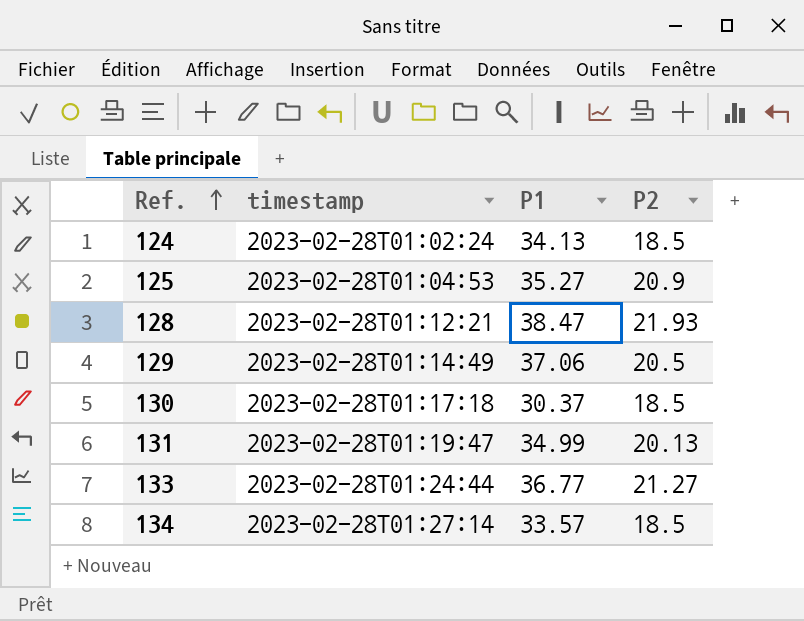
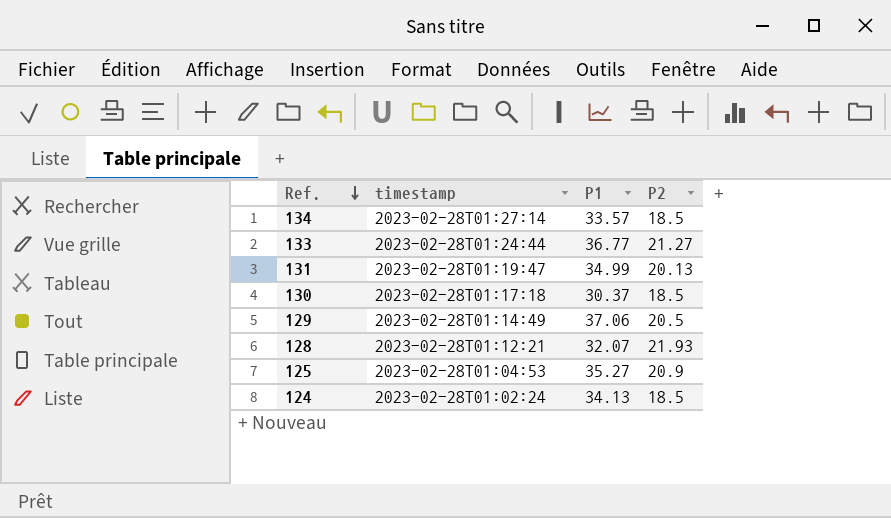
row order: Ref. ascending -> Ref. descending
128 | P1: 38.47 -> 32.07

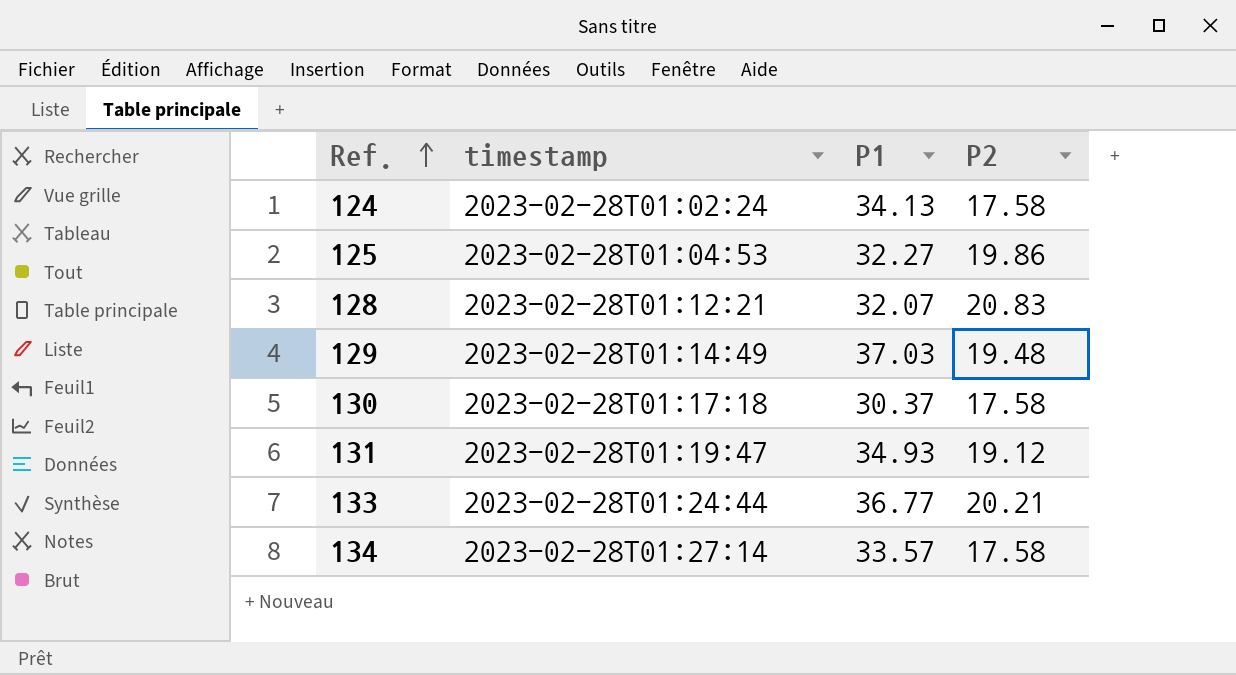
row order: Ref. descending -> Ref. ascending
124 | P2: 18.5 -> 17.58
125 | P1: 35.27 -> 32.27
125 | P2: 20.9 -> 19.86
128 | P2: 21.93 -> 20.83
129 | P1: 37.06 -> 37.03
129 | P2: 20.5 -> 19.48
130 | P2: 18.5 -> 17.58
131 | P1: 34.99 -> 34.93
131 | P2: 20.13 -> 19.12
133 | P2: 21.27 -> 20.21
134 | P2: 18.5 -> 17.58

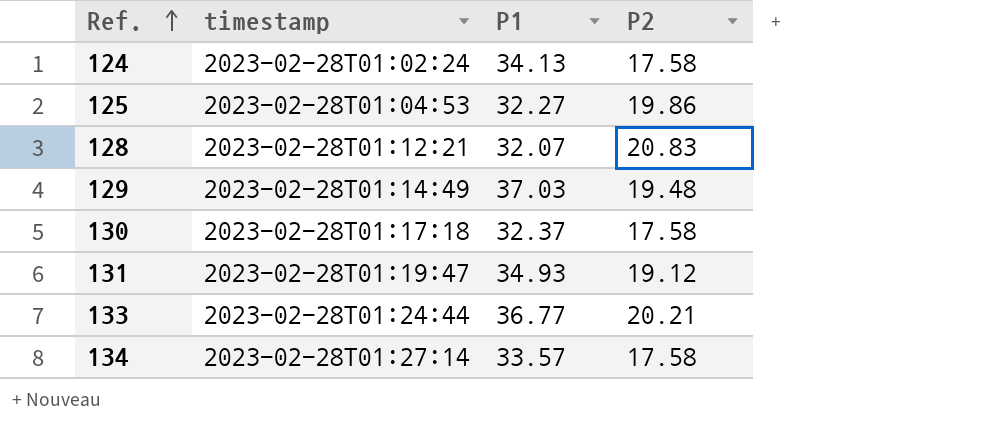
130 | P1: 30.37 -> 32.37

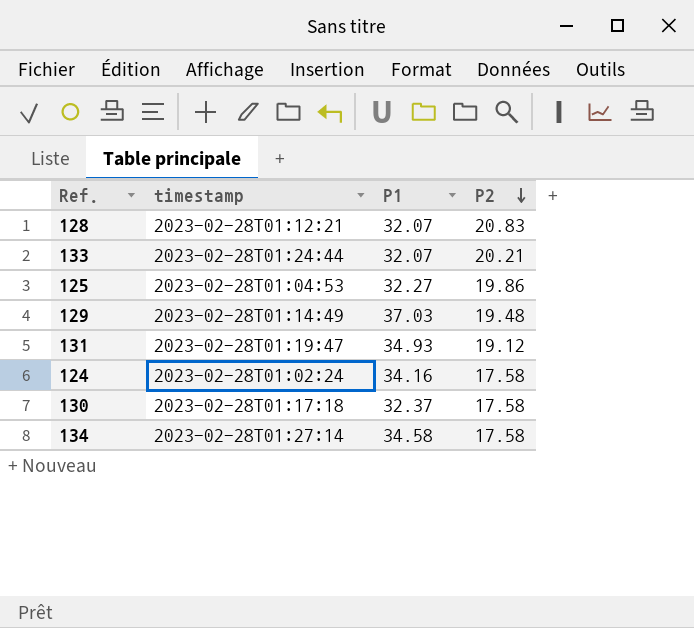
row order: Ref. ascending -> P2 descending
133 | P1: 36.77 -> 32.07
124 | P1: 34.13 -> 34.16
134 | P1: 33.57 -> 34.58

